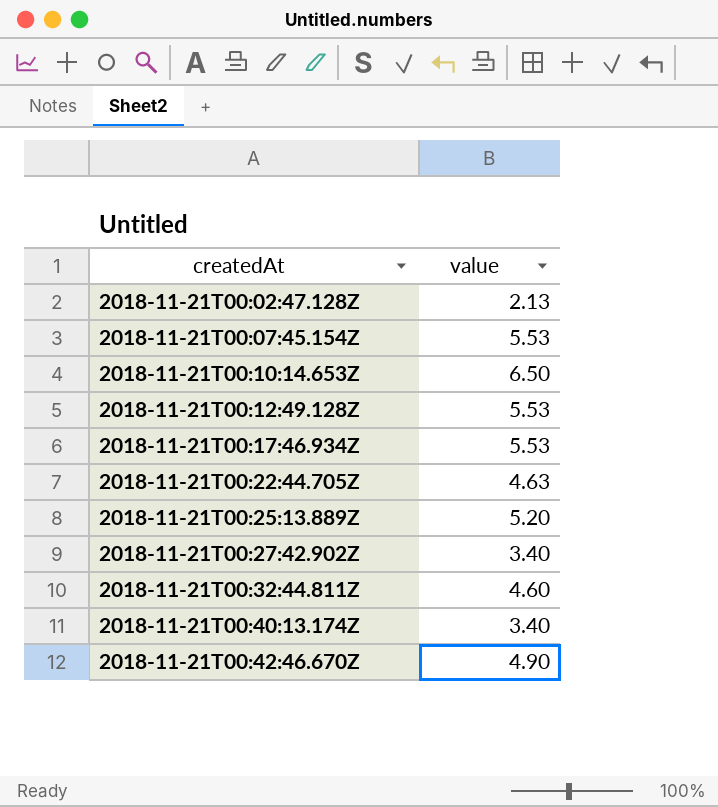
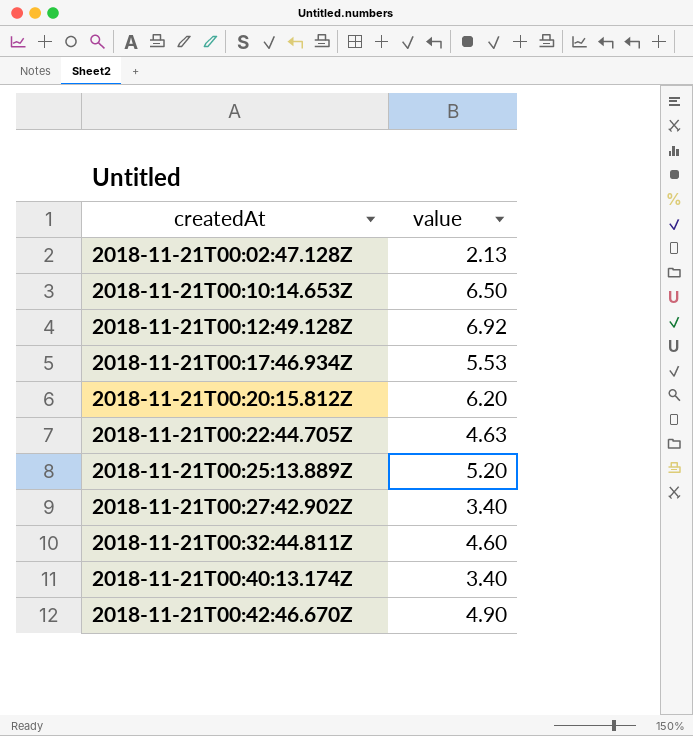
row 2018-11-21T00:07:45.154Z: 5.53 -> none
2018-11-21T00:12:49.128Z | value: 5.53 -> 6.92
row 2018-11-21T00:20:15.812Z: none -> 6.20

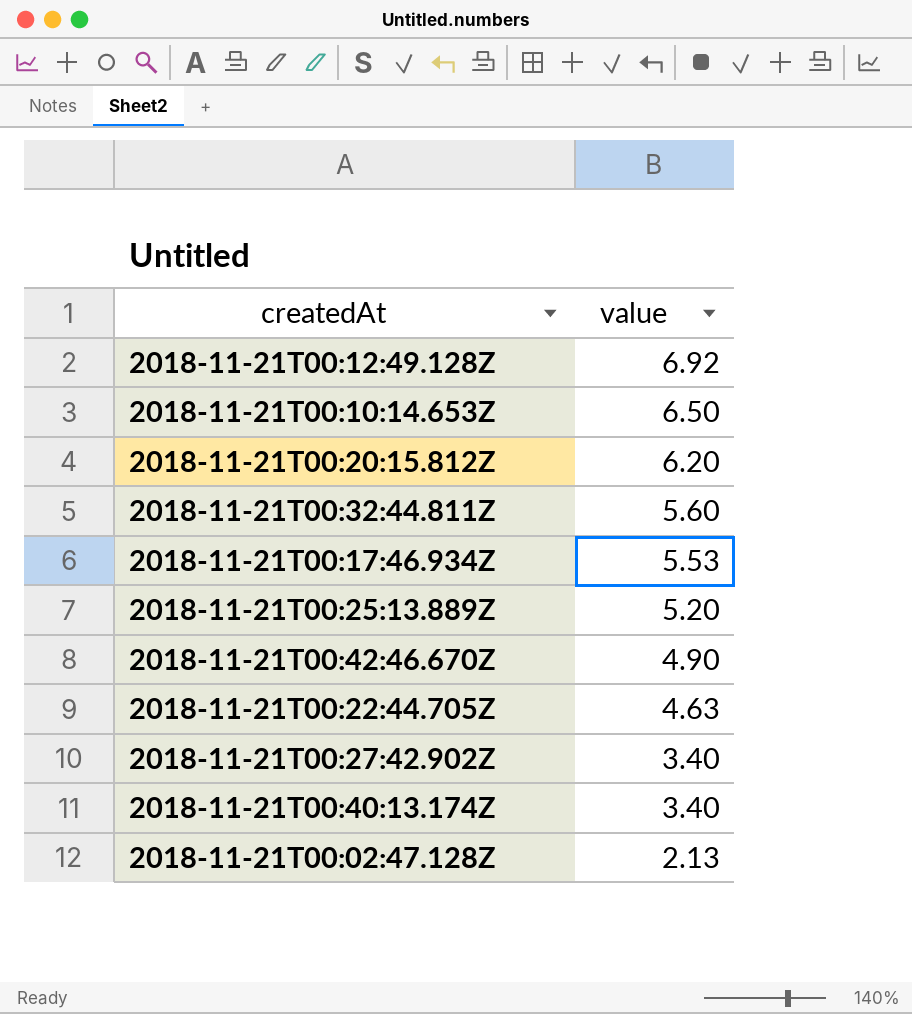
row order: createdAt ascending -> value descending
2018-11-21T00:32:44.811Z | value: 4.60 -> 5.60

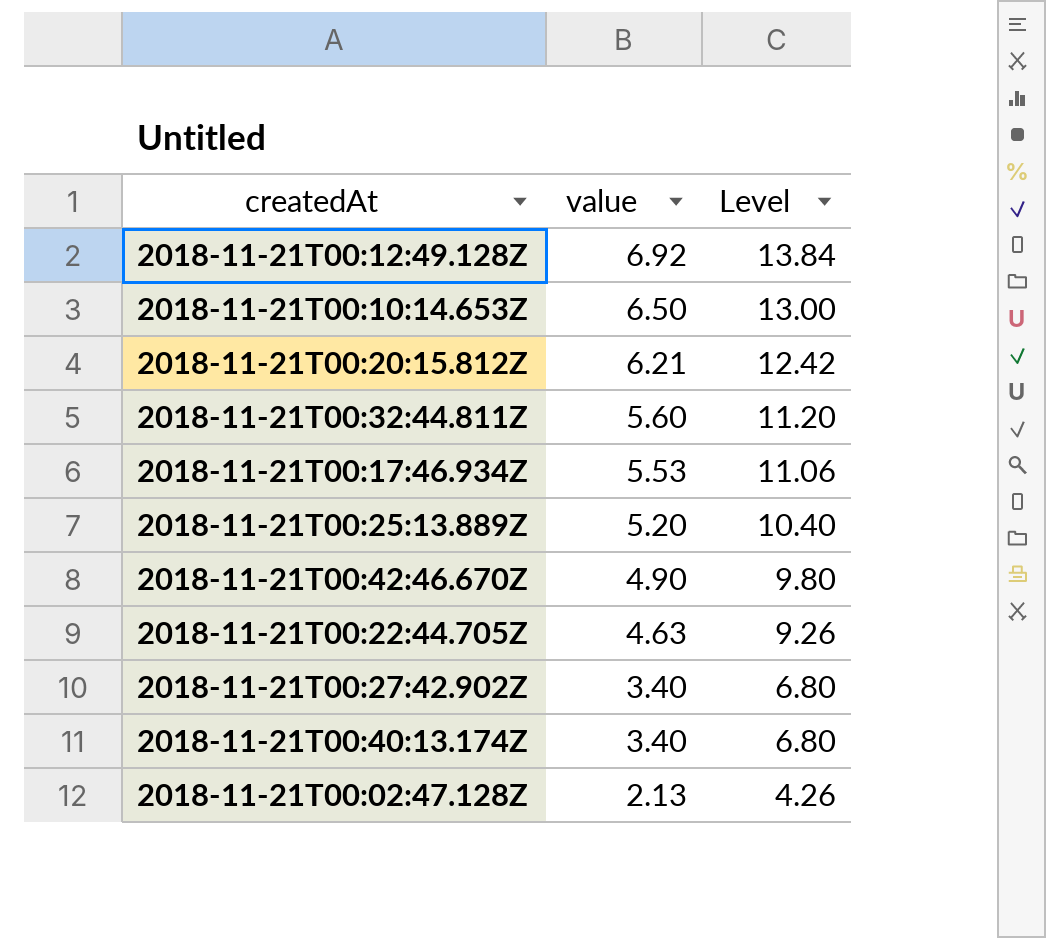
column Level | formula: none -> [value] * 2
2018-11-21T00:20:15.812Z | value: 6.20 -> 6.21

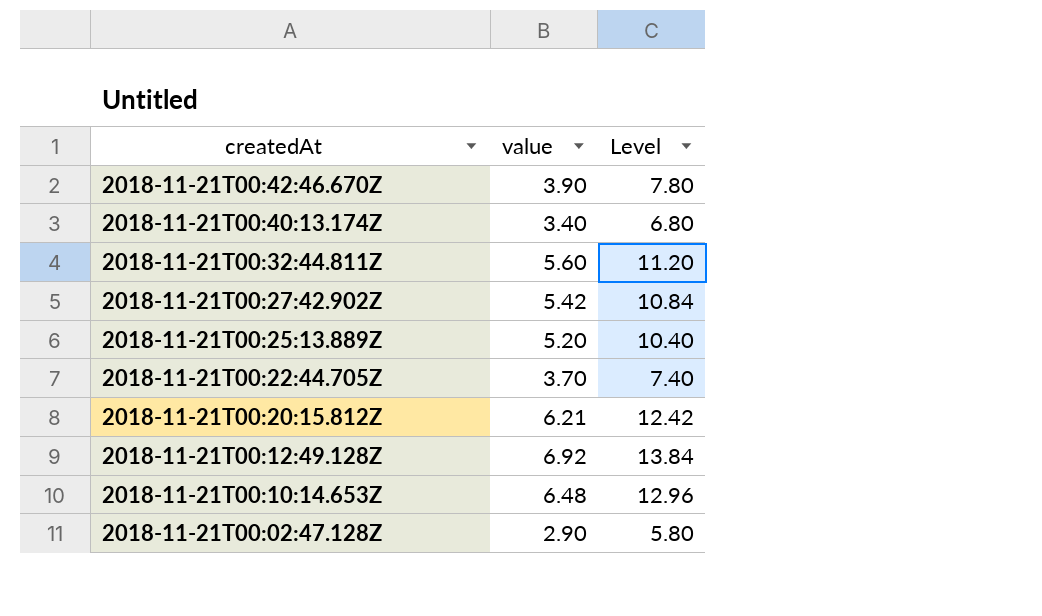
row order: value descending -> createdAt descending
row 2018-11-21T00:17:46.934Z: 5.53 | 11.06 -> none
2018-11-21T00:42:46.670Z | value: 4.90 -> 3.90
2018-11-21T00:42:46.670Z | Level: 9.80 -> 7.80
2018-11-21T00:27:42.902Z | value: 3.40 -> 5.42
2018-11-21T00:27:42.902Z | Level: 6.80 -> 10.84
2018-11-21T00:22:44.705Z | value: 4.63 -> 3.70
2018-11-21T00:22:44.705Z | Level: 9.26 -> 7.40
2018-11-21T00:10:14.653Z | value: 6.50 -> 6.48
2018-11-21T00:10:14.653Z | Level: 13.00 -> 12.96
2018-11-21T00:02:47.128Z | value: 2.13 -> 2.90
2018-11-21T00:02:47.128Z | Level: 4.26 -> 5.80

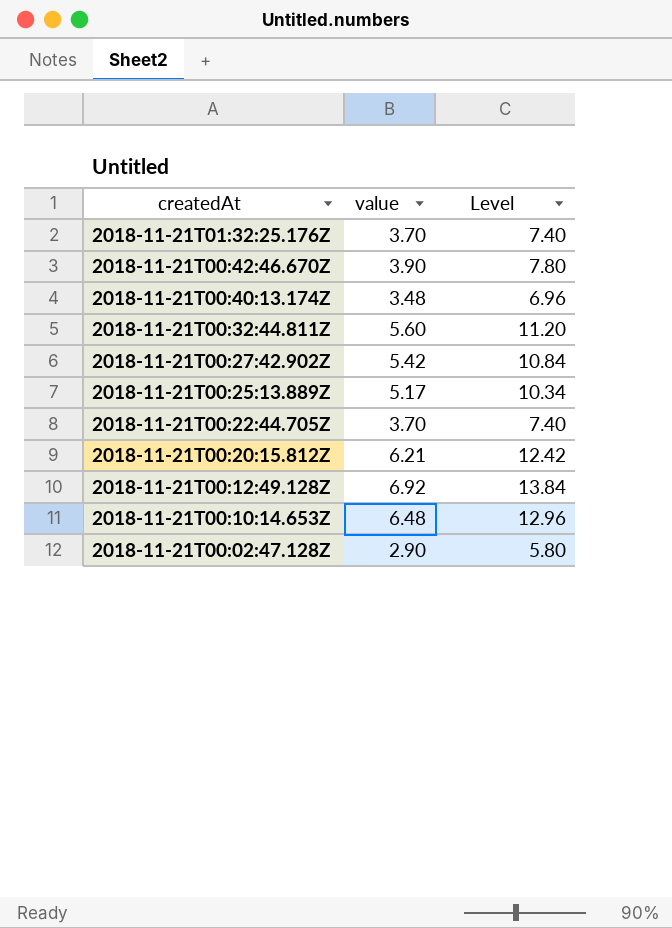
row 2018-11-21T01:32:25.176Z: none -> 3.70 | 7.40
2018-11-21T00:40:13.174Z | value: 3.40 -> 3.48
2018-11-21T00:40:13.174Z | Level: 6.80 -> 6.96
2018-11-21T00:25:13.889Z | value: 5.20 -> 5.17
2018-11-21T00:25:13.889Z | Level: 10.40 -> 10.34

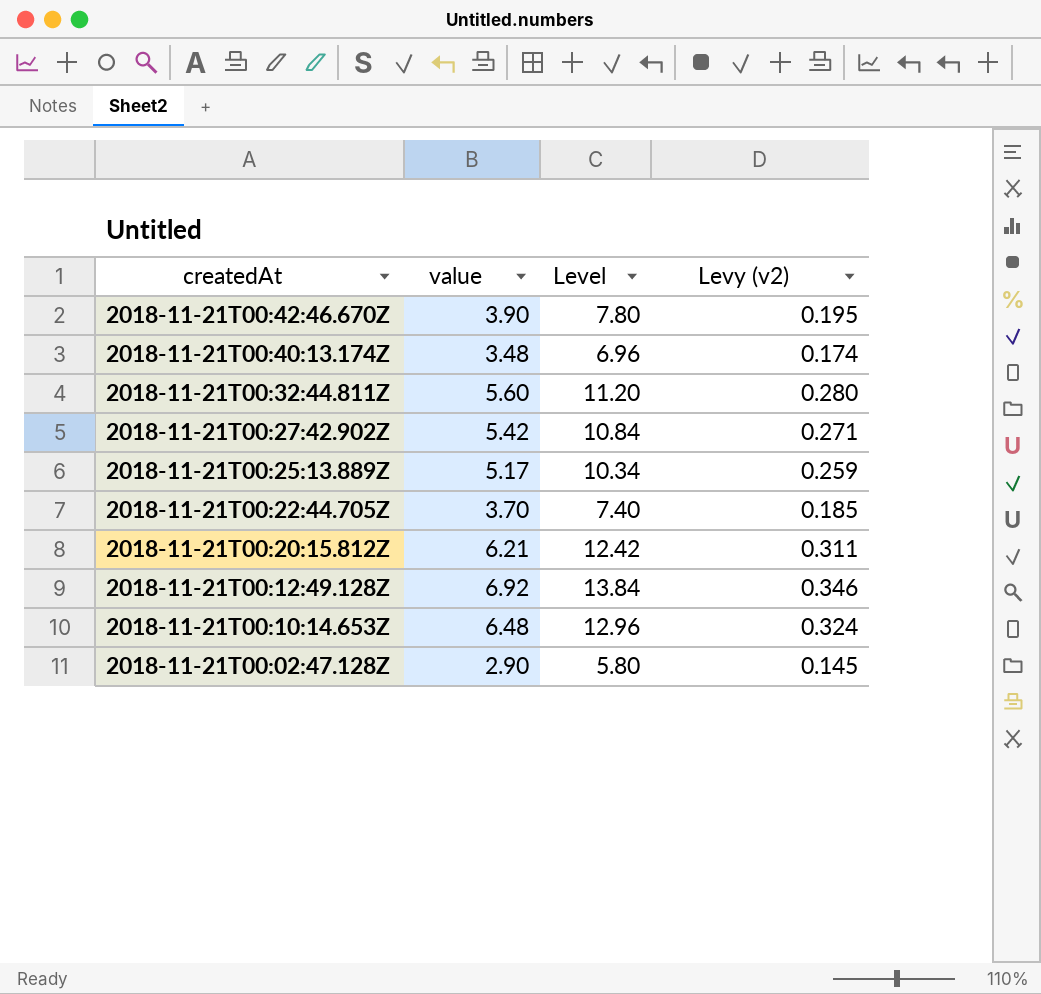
column Levy (v2) | formula: none -> [value] * 0.05
row 2018-11-21T01:32:25.176Z: 3.70 | 7.40 -> none

